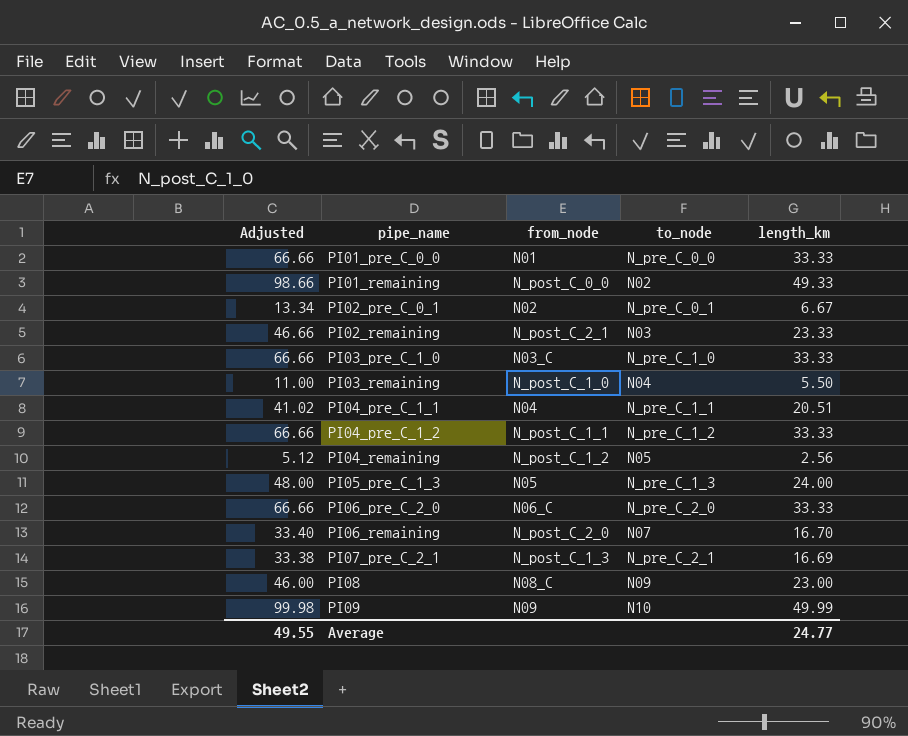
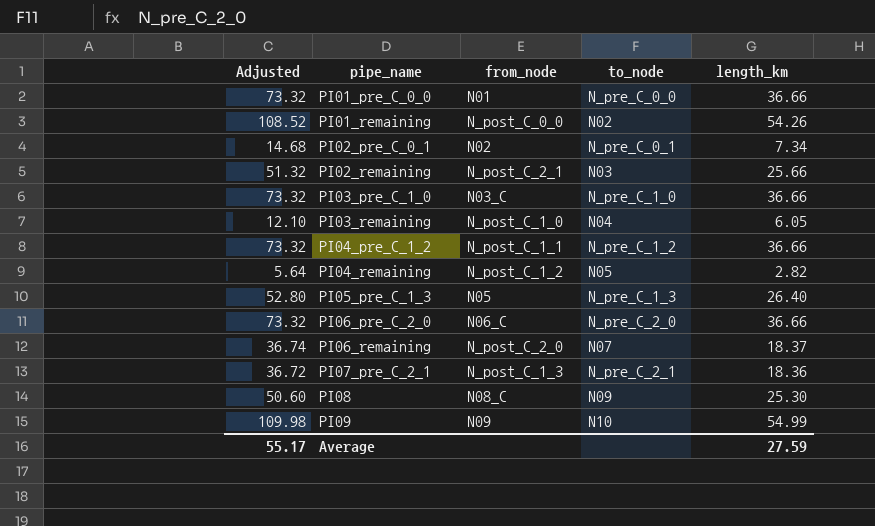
row PI04_pre_C_1_1: 41.02 | N04 | N_pre_C_1_1 | 20.51 -> none
PI01_pre_C_0_0 | Adjusted: 66.66 -> 73.32
PI01_pre_C_0_0 | length_km: 33.33 -> 36.66
PI01_remaining | Adjusted: 98.66 -> 108.52
PI01_remaining | length_km: 49.33 -> 54.26
PI02_pre_C_0_1 | Adjusted: 13.34 -> 14.68
PI02_pre_C_0_1 | length_km: 6.67 -> 7.34
PI02_remaining | Adjusted: 46.66 -> 51.32
PI02_remaining | length_km: 23.33 -> 25.66
PI03_pre_C_1_0 | Adjusted: 66.66 -> 73.32
PI03_pre_C_1_0 | length_km: 33.33 -> 36.66
PI03_remaining | Adjusted: 11.00 -> 12.10
PI03_remaining | length_km: 5.50 -> 6.05
PI04_pre_C_1_2 | Adjusted: 66.66 -> 73.32
PI04_pre_C_1_2 | length_km: 33.33 -> 36.66
PI04_remaining | Adjusted: 5.12 -> 5.64
PI04_remaining | length_km: 2.56 -> 2.82
PI05_pre_C_1_3 | Adjusted: 48.00 -> 52.80
PI05_pre_C_1_3 | length_km: 24.00 -> 26.40
PI06_pre_C_2_0 | Adjusted: 66.66 -> 73.32
PI06_pre_C_2_0 | length_km: 33.33 -> 36.66
PI06_remaining | Adjusted: 33.40 -> 36.74
PI06_remaining | length_km: 16.70 -> 18.37
PI07_pre_C_2_1 | Adjusted: 33.38 -> 36.72
PI07_pre_C_2_1 | length_km: 16.69 -> 18.36
PI08 | Adjusted: 46.00 -> 50.60
PI08 | length_km: 23.00 -> 25.30
PI09 | Adjusted: 99.98 -> 109.98
PI09 | length_km: 49.99 -> 54.99
Average | Adjusted: 49.55 -> 55.17
Average | length_km: 24.77 -> 27.59

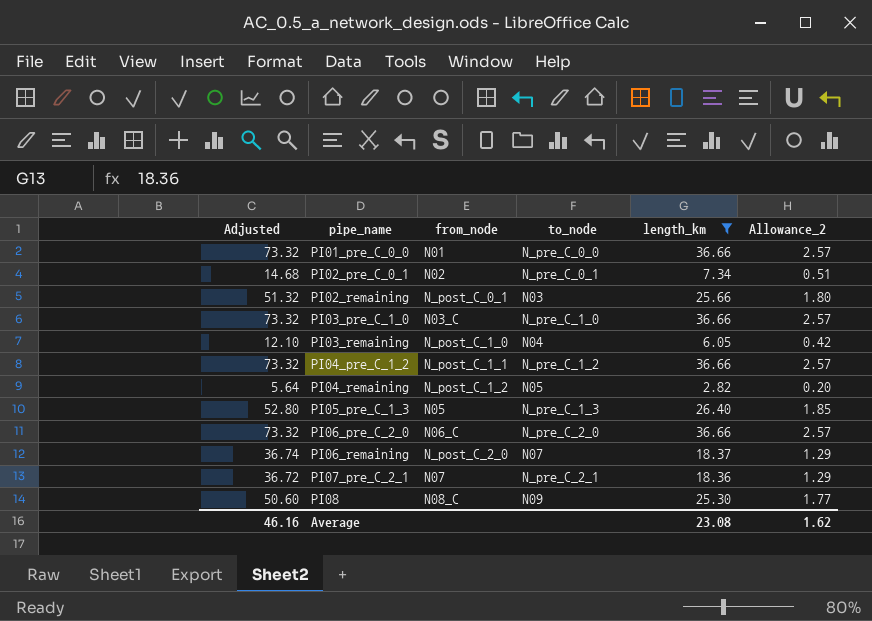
filter: none -> length_km <= 36.66
column Allowance_2 | formula: none -> [length_km] * 0.07
PI02_remaining | from_node: N_post_C_2_1 -> N_post_C_0_1
PI07_pre_C_2_1 | from_node: N_post_C_1_3 -> N07
Average | Adjusted: 55.17 -> 46.16
Average | length_km: 27.59 -> 23.08

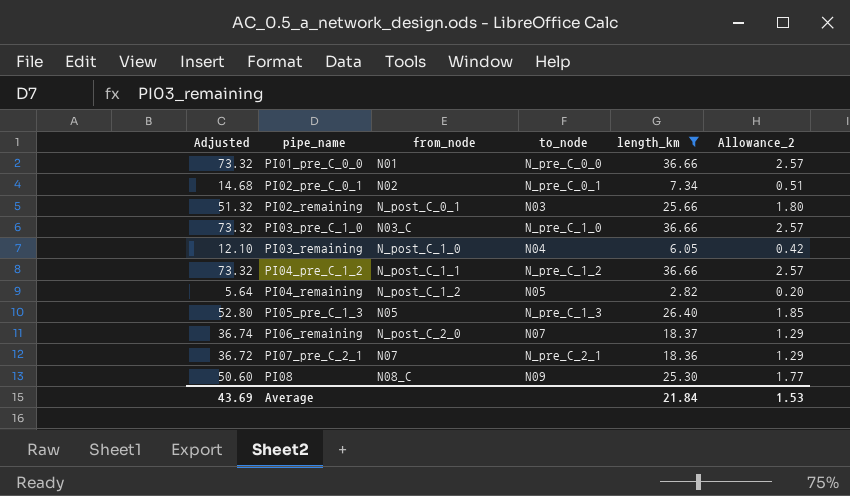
row PI06_pre_C_2_0: 73.32 | N06_C | N_pre_C_2_0 | 36.66 | 2.57 -> none
Average | Adjusted: 46.16 -> 43.69
Average | length_km: 23.08 -> 21.84
Average | Allowance_2: 1.62 -> 1.53

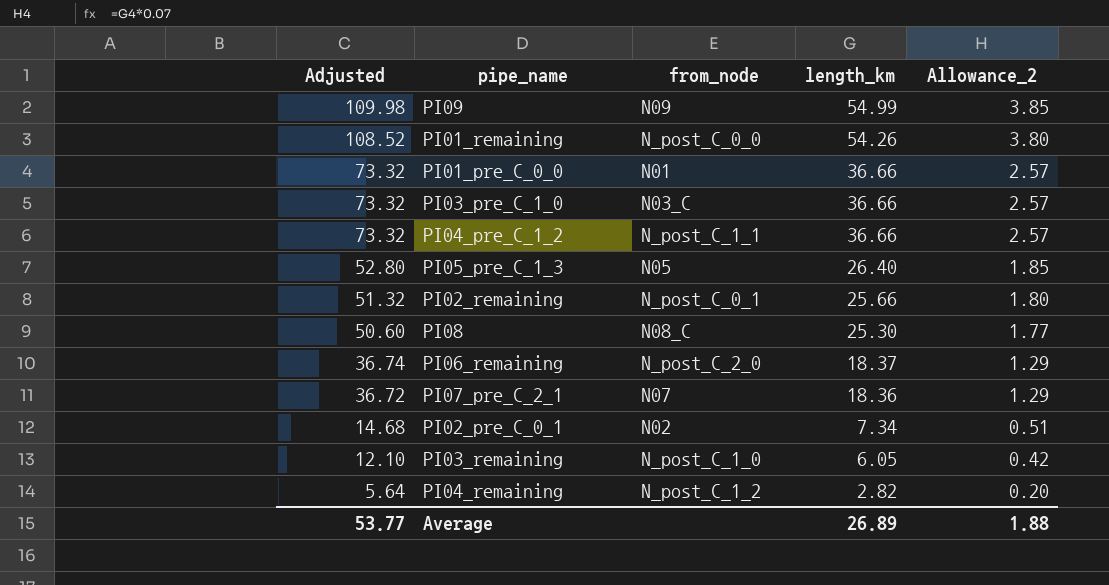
filter: length_km <= 36.66 -> none
row order: pipe_name ascending -> Adjusted descending
column to_node | position: 4 -> none
Average | Adjusted: 43.69 -> 53.77
Average | length_km: 21.84 -> 26.89
Average | Allowance_2: 1.53 -> 1.88

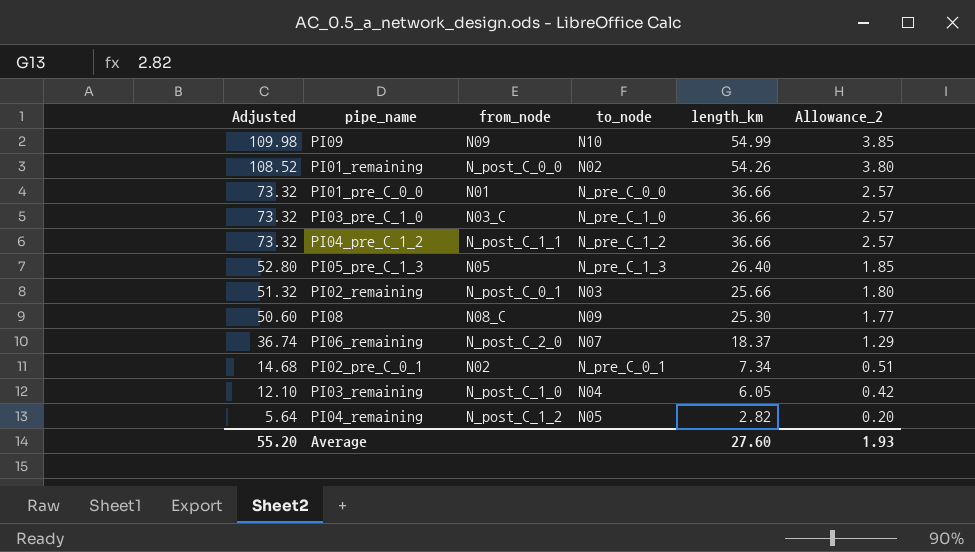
column to_node | position: none -> 4
row PI07_pre_C_2_1: 36.72 | N07 | 18.36 | 1.29 -> none
Average | Adjusted: 53.77 -> 55.20
Average | length_km: 26.89 -> 27.60
Average | Allowance_2: 1.88 -> 1.93

